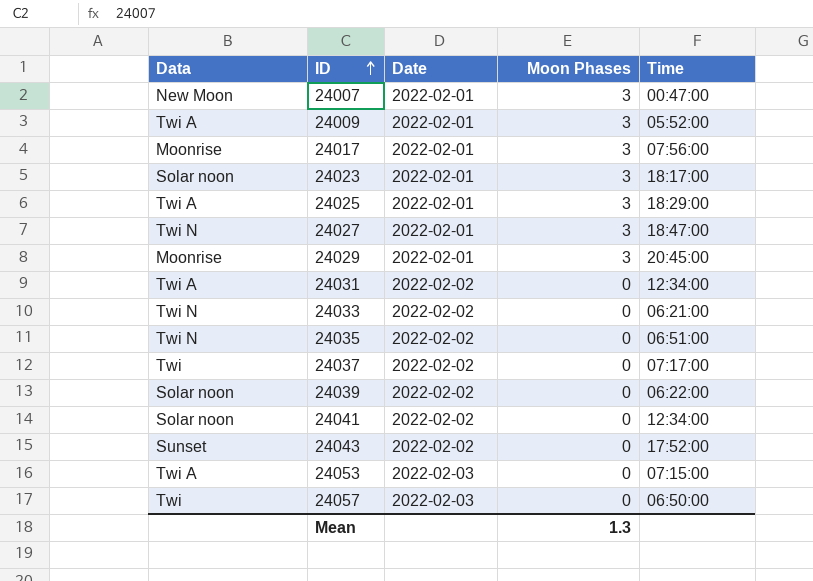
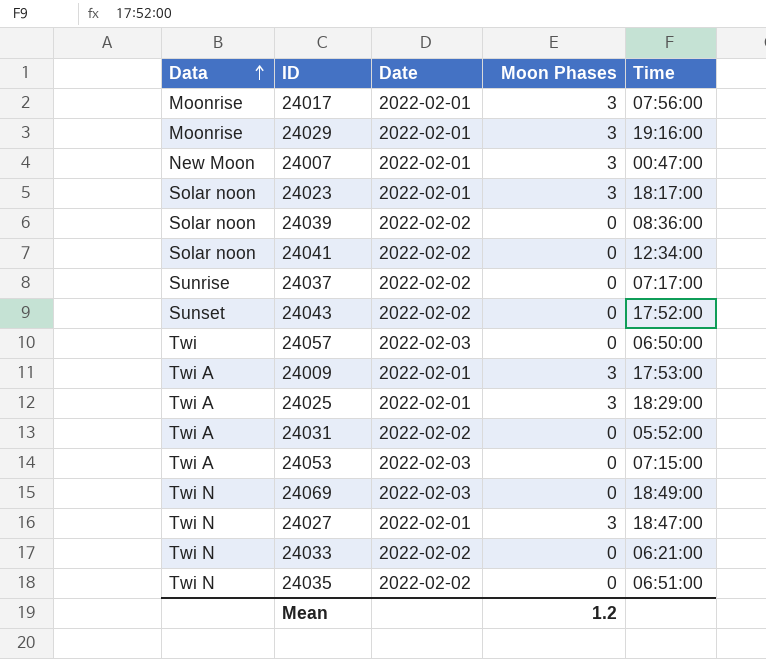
row order: ID ascending -> Data ascending
24029 | Time: 20:45:00 -> 19:16:00
24039 | Time: 06:22:00 -> 08:36:00
24037 | Data: Twi -> Sunrise
24009 | Time: 05:52:00 -> 17:53:00
24031 | Time: 12:34:00 -> 05:52:00
row 24069: none -> Twi N | 2022-02-03 | 0 | 18:49:00
Mean | Moon Phases: 1.3 -> 1.2

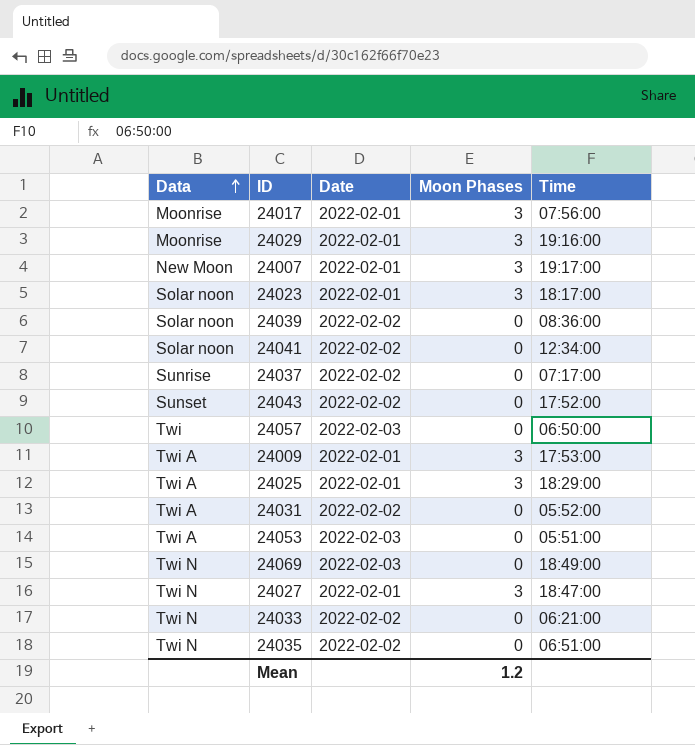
24007 | Time: 00:47:00 -> 19:17:00
24053 | Time: 07:15:00 -> 05:51:00

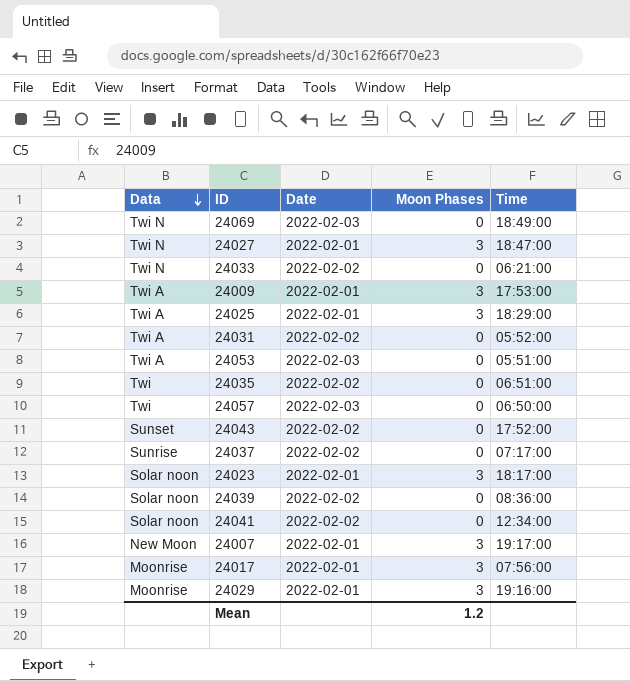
row order: Data ascending -> Data descending
24035 | Data: Twi N -> Twi

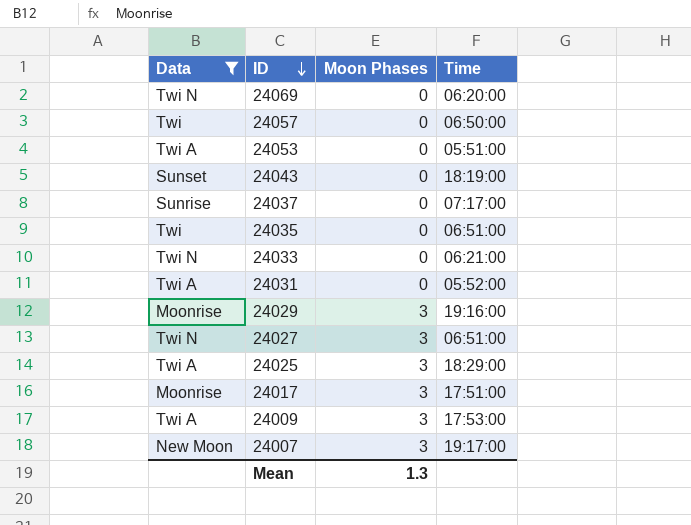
filter: none -> Data != Solar noon
row order: Data descending -> ID descending
column Date | position: 3 -> none
24069 | Time: 18:49:00 -> 06:20:00
24043 | Time: 17:52:00 -> 18:19:00
24027 | Time: 18:47:00 -> 06:51:00
24017 | Time: 07:56:00 -> 17:51:00
Mean | Moon Phases: 1.2 -> 1.3

